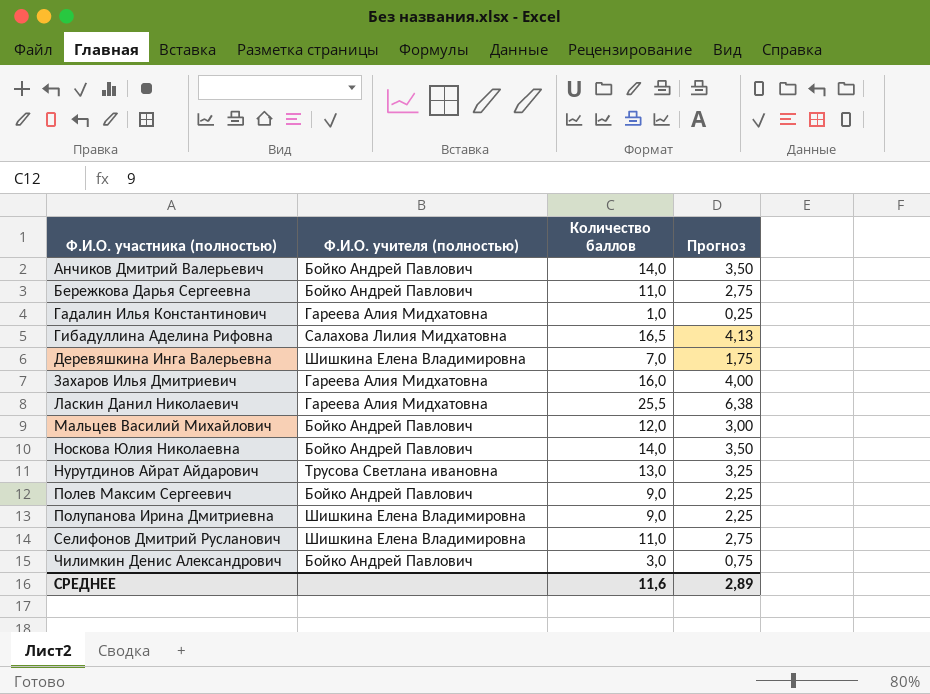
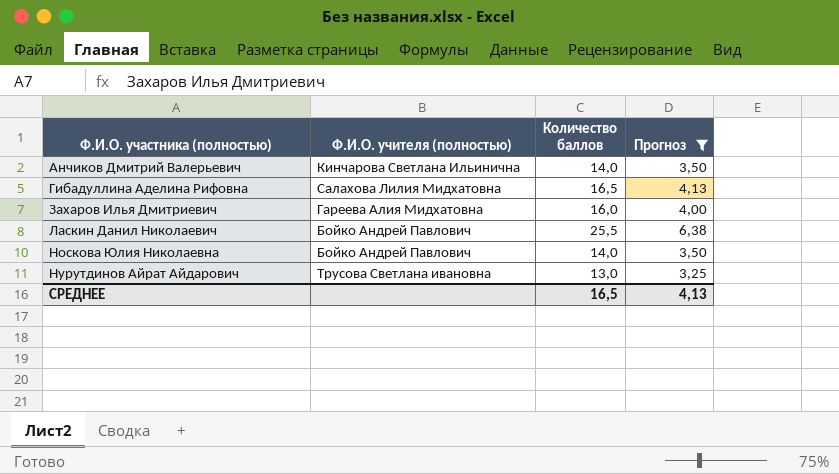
filter: none -> Прогноз >= 3,25
Анчиков Дмитрий Валерьевич | Ф.И.О. учителя (полностью): Бойко Андрей Павлович -> Кинчарова Светлана Ильинична
Ласкин Данил Николаевич | Ф.И.О. учителя (полностью): Гареева Алия Мидхатовна -> Бойко Андрей Павлович
СРЕДНЕЕ | Количество баллов: 11,6 -> 16,5
СРЕДНЕЕ | Прогноз: 2,89 -> 4,13

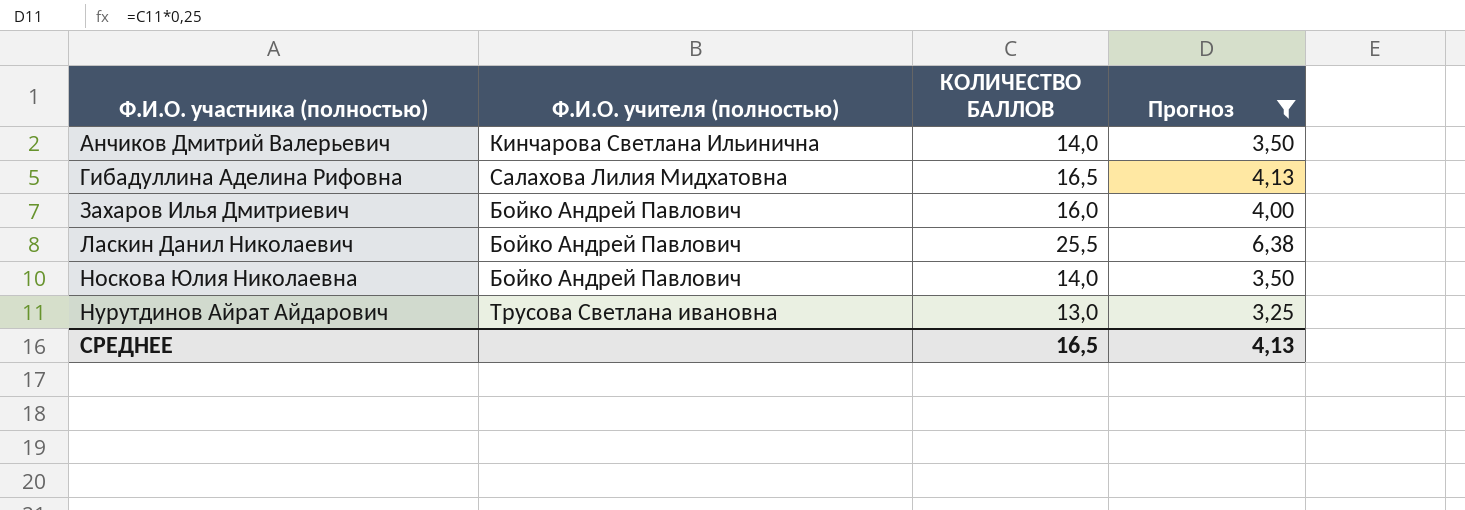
column name: Количество баллов -> КОЛИЧЕСТВО БАЛЛОВ
Захаров Илья Дмитриевич | Ф.И.О. учителя (полностью): Гареева Алия Мидхатовна -> Бойко Андрей Павлович

